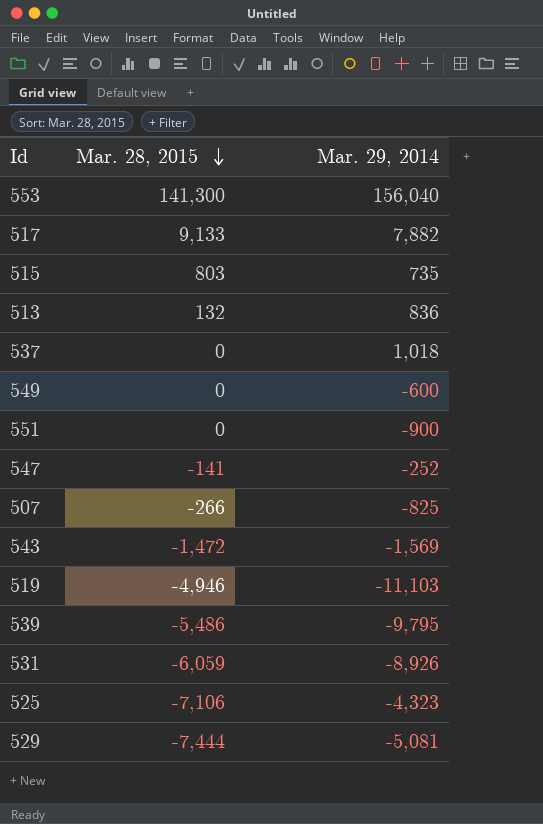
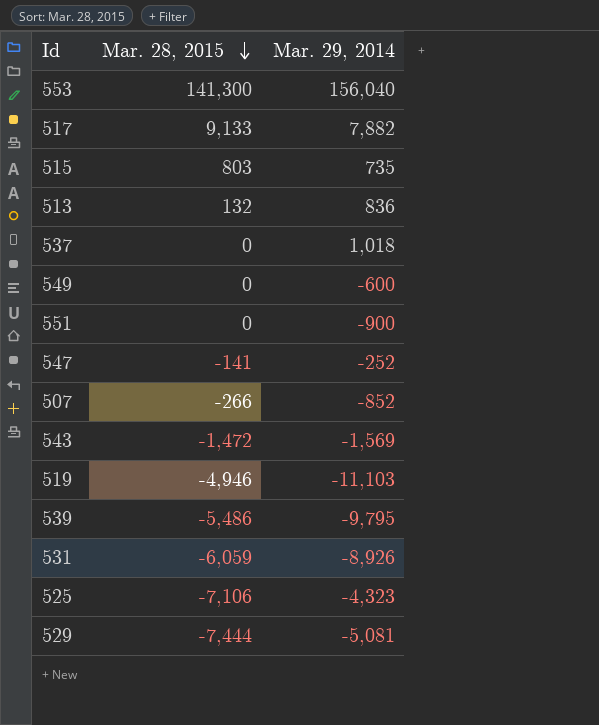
507 | Mar. 29, 2014: -825 -> -852

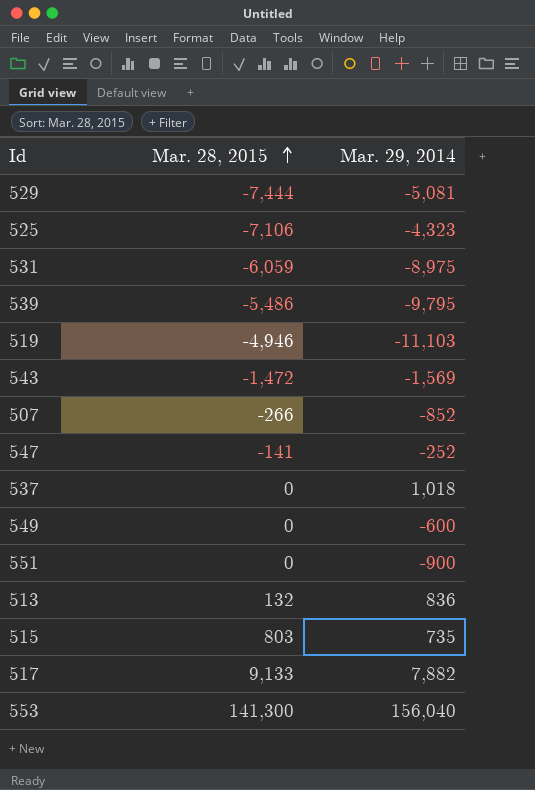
row order: Mar. 28, 2015 descending -> Mar. 28, 2015 ascending
531 | Mar. 29, 2014: -8,926 -> -8,975

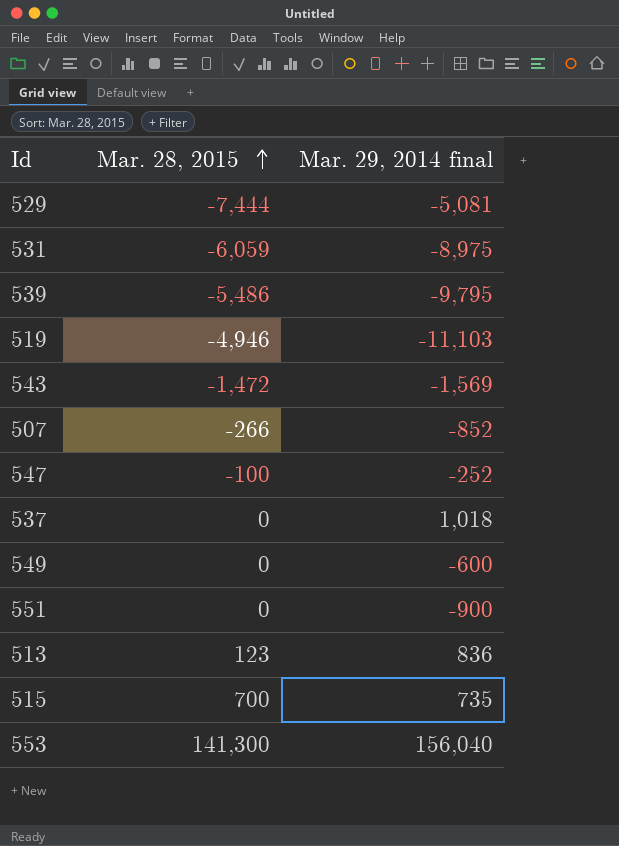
column name: Mar. 29, 2014 -> Mar. 29, 2014 final
row 525: -7,106 | -4,323 -> none
row 517: 9,133 | 7,882 -> none
547 | Mar. 28, 2015: -141 -> -100
513 | Mar. 28, 2015: 132 -> 123
515 | Mar. 28, 2015: 803 -> 700

